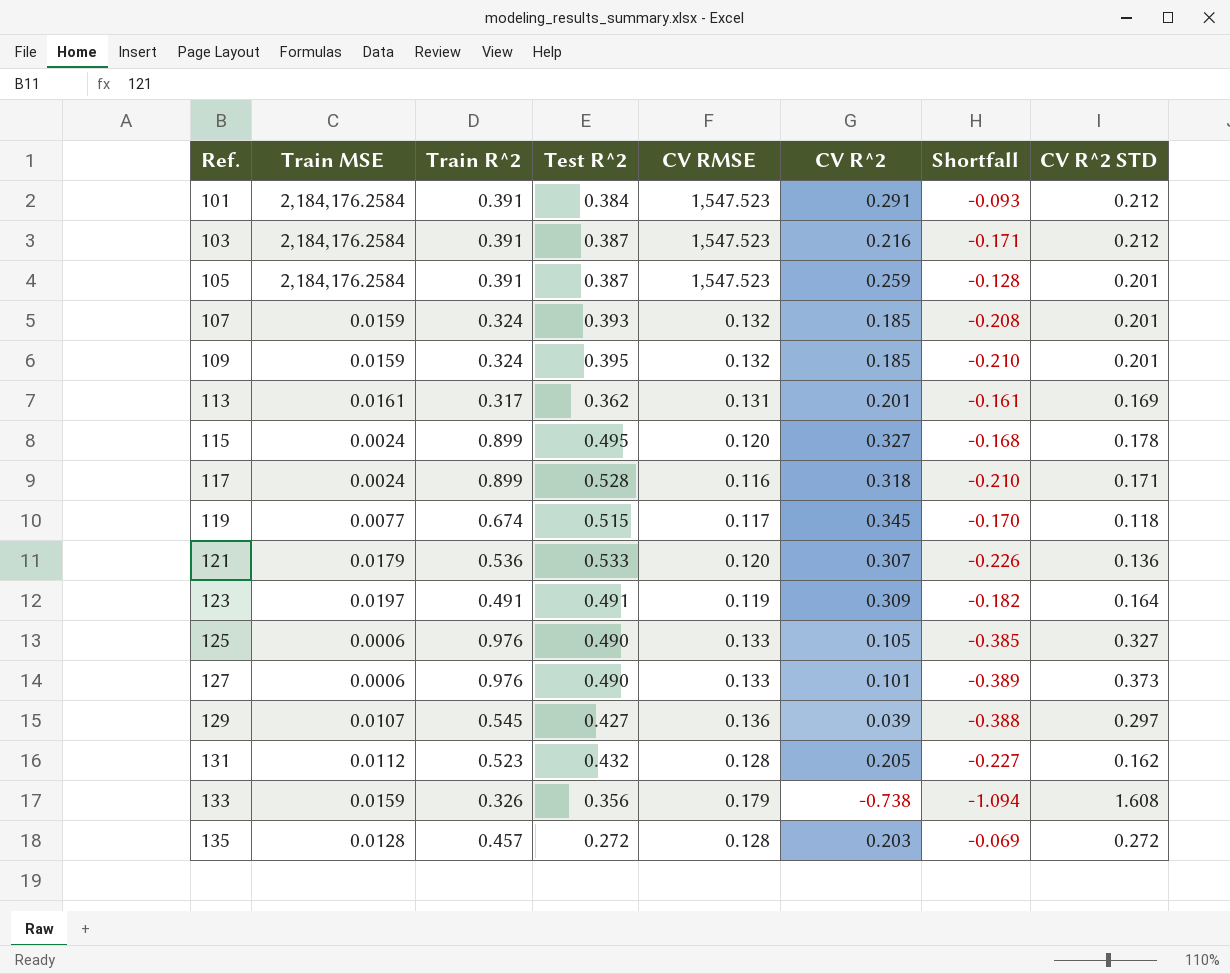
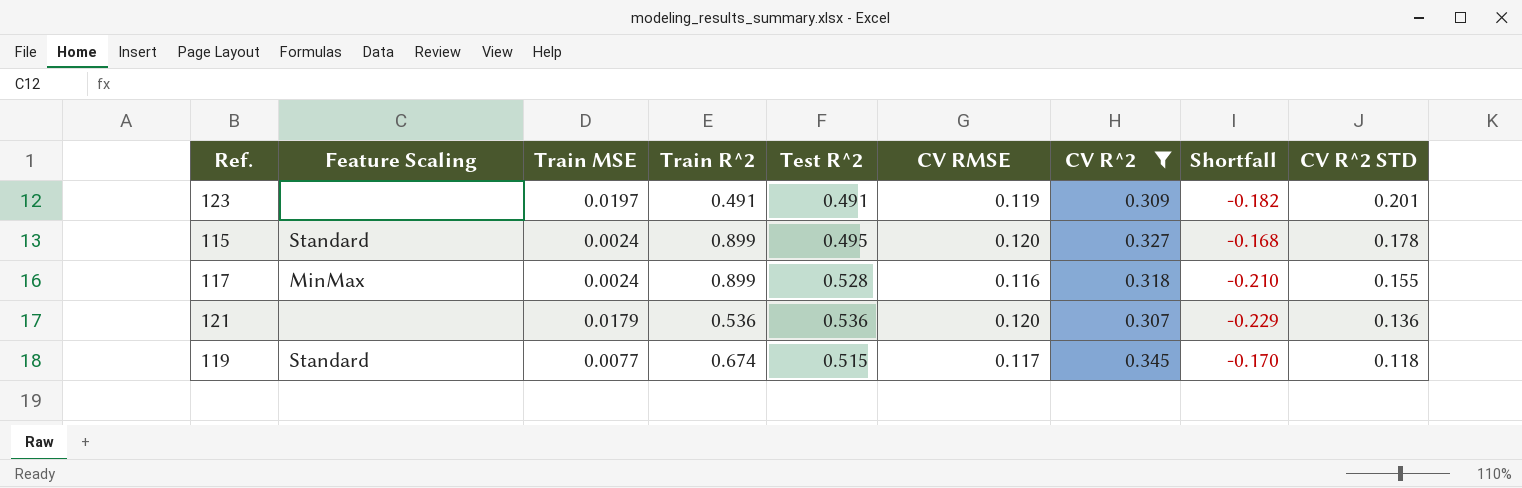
filter: none -> CV R^2 >= 0.307
row order: Ref. ascending -> CV R^2 STD descending
column Feature Scaling | position: none -> 2
123 | CV R^2 STD: 0.164 -> 0.201
117 | CV R^2 STD: 0.171 -> 0.155
121 | Test R^2: 0.533 -> 0.536
121 | Shortfall: -0.226 -> -0.229

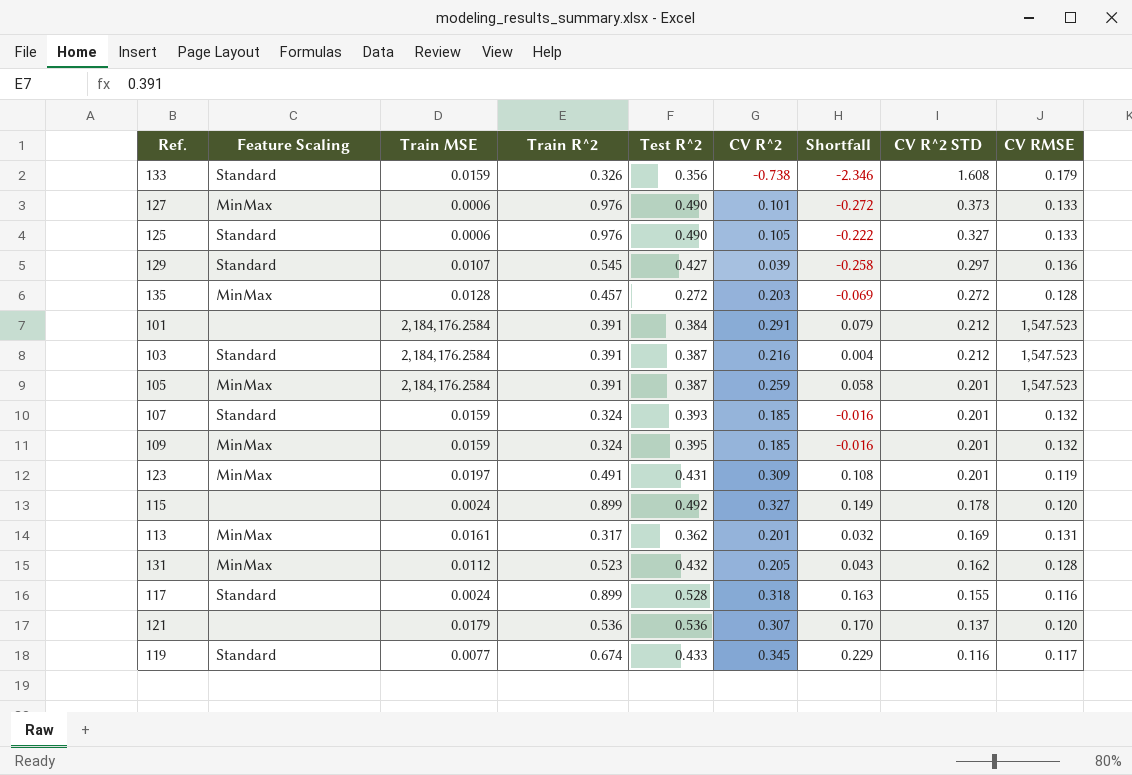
filter: CV R^2 >= 0.307 -> none
column Shortfall | formula: [CV R^2] - [Test R^2] -> [CV R^2] - [CV R^2 STD]
column CV RMSE | position: 6 -> 9
123 | Feature Scaling: none -> MinMax
123 | Test R^2: 0.491 -> 0.431
115 | Feature Scaling: Standard -> none
115 | Test R^2: 0.495 -> 0.492
117 | Feature Scaling: MinMax -> Standard
121 | CV R^2 STD: 0.136 -> 0.137
119 | Test R^2: 0.515 -> 0.433
119 | CV R^2 STD: 0.118 -> 0.116

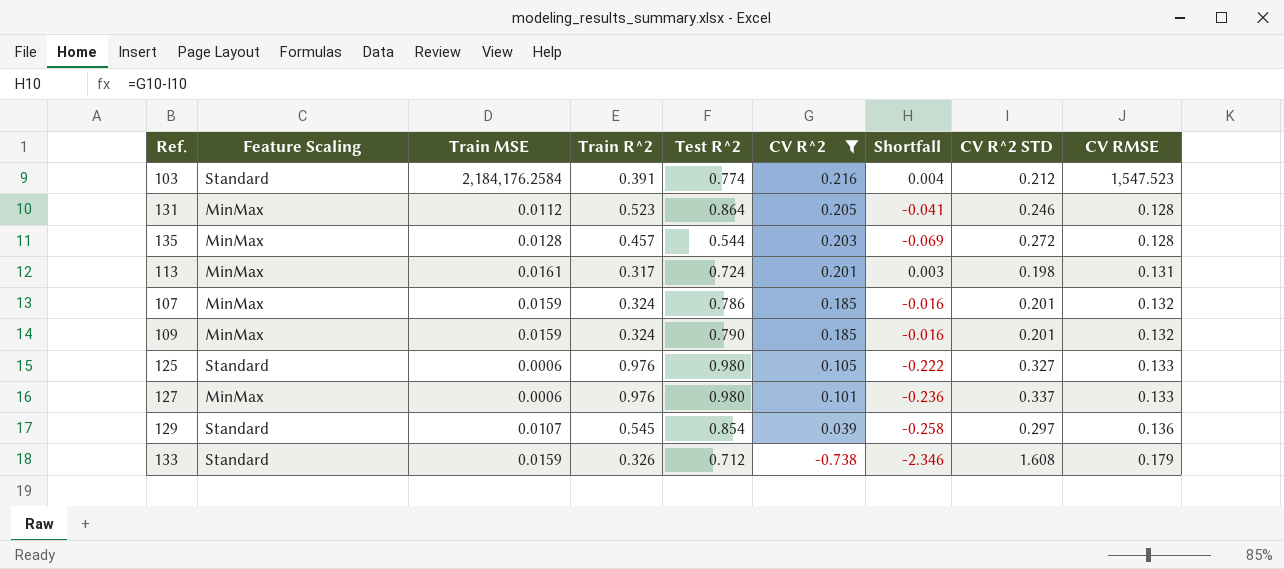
filter: none -> CV R^2 <= 0.216
row order: CV R^2 STD descending -> CV R^2 descending
103 | Test R^2: 0.387 -> 0.774
131 | Test R^2: 0.432 -> 0.864
131 | Shortfall: 0.043 -> -0.041
131 | CV R^2 STD: 0.162 -> 0.246
135 | Test R^2: 0.272 -> 0.544
113 | Test R^2: 0.362 -> 0.724
113 | Shortfall: 0.032 -> 0.003
113 | CV R^2 STD: 0.169 -> 0.198
107 | Feature Scaling: Standard -> MinMax
107 | Test R^2: 0.393 -> 0.786
109 | Test R^2: 0.395 -> 0.790
125 | Test R^2: 0.490 -> 0.980
127 | Test R^2: 0.490 -> 0.980
127 | Shortfall: -0.272 -> -0.236
127 | CV R^2 STD: 0.373 -> 0.337
129 | Test R^2: 0.427 -> 0.854
133 | Test R^2: 0.356 -> 0.712

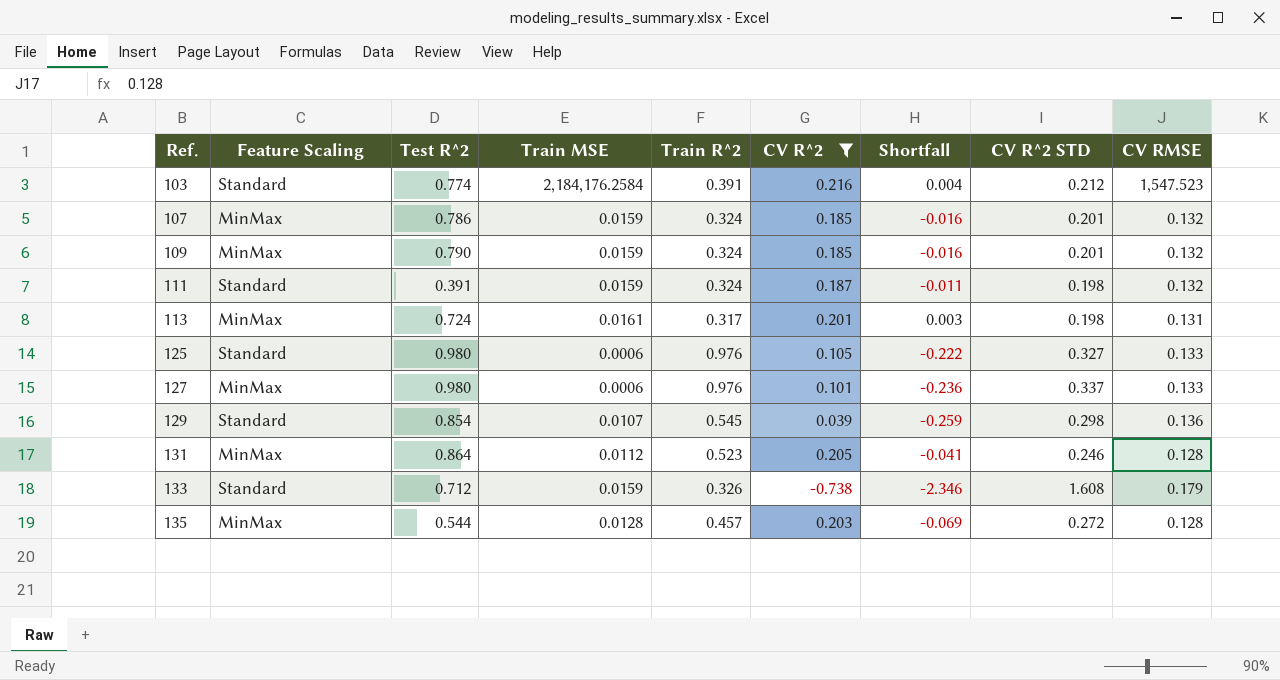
row order: CV R^2 descending -> Ref. ascending
column Test R^2 | position: 5 -> 3
row 111: none -> Standard | 0.391 | 0.0159 | 0.324 | 0.187 | -0.011 | 0.198 | 0.132
129 | Shortfall: -0.258 -> -0.259
129 | CV R^2 STD: 0.297 -> 0.298

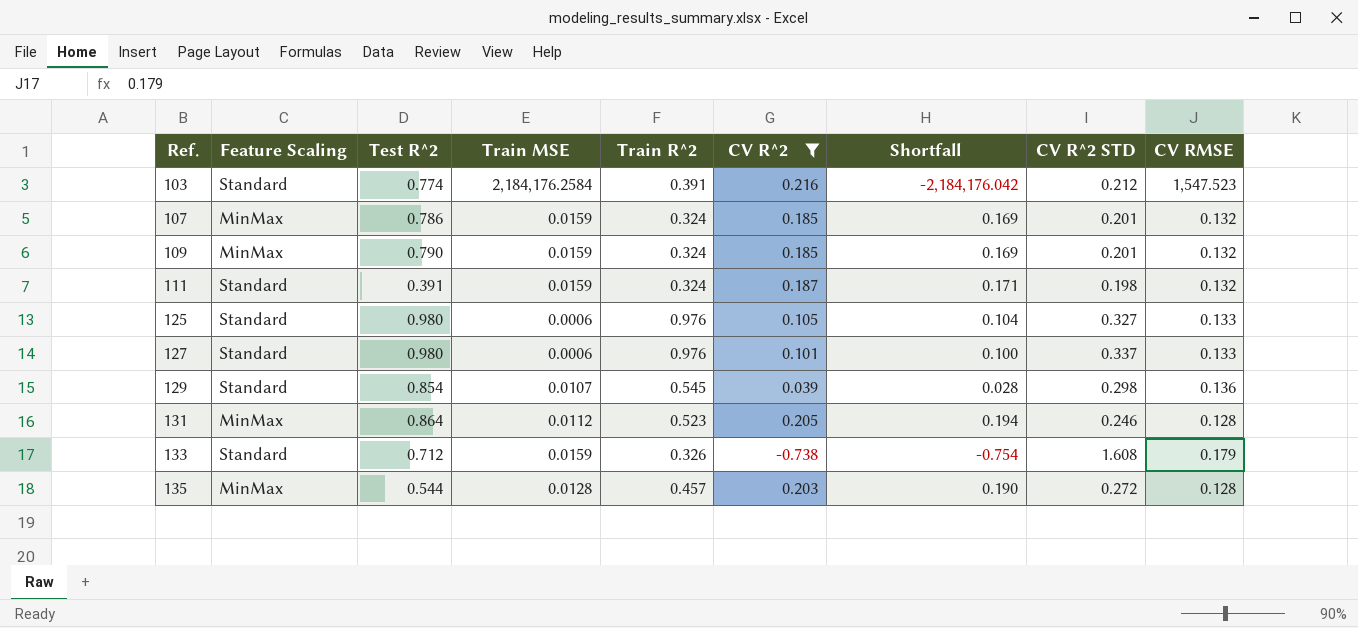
column Shortfall | formula: [CV R^2] - [CV R^2 STD] -> [CV R^2] - [Train MSE]
row 113: MinMax | 0.724 | 0.0161 | 0.317 | 0.201 | 0.003 | 0.198 | 0.131 -> none
127 | Feature Scaling: MinMax -> Standard

